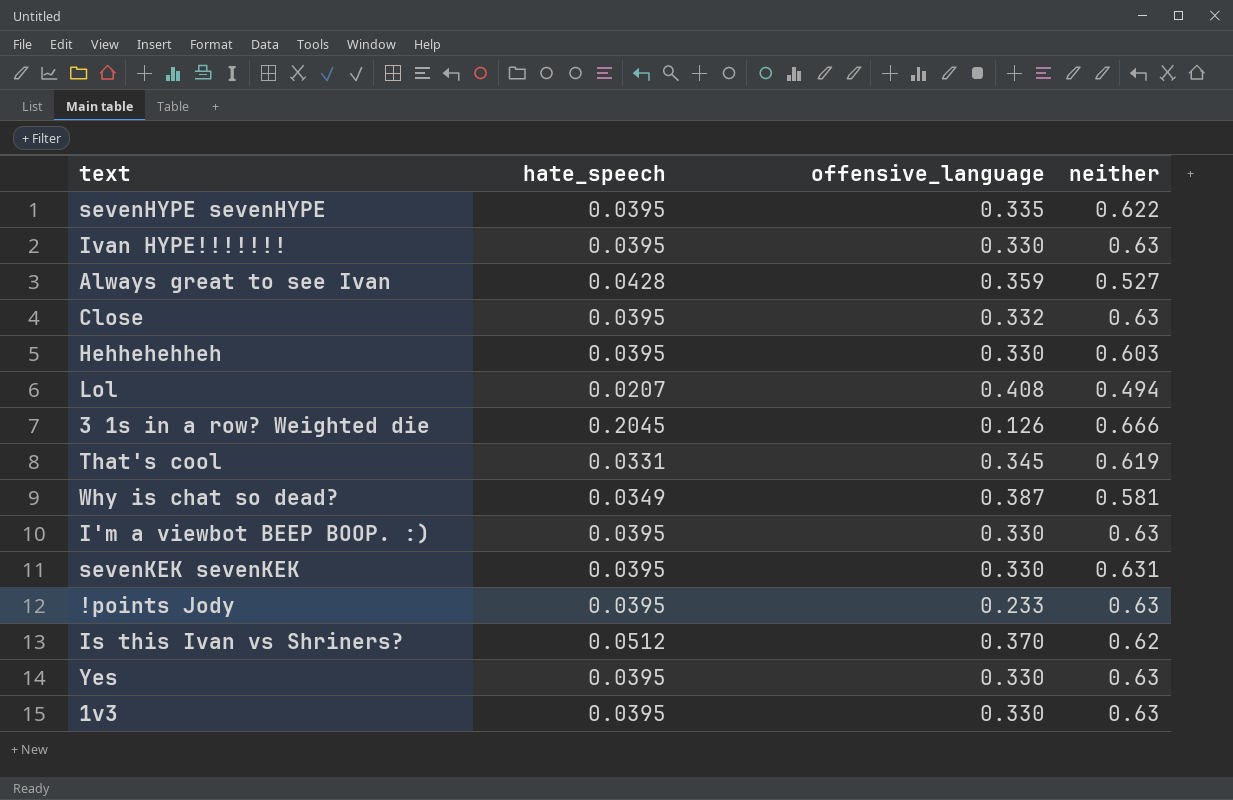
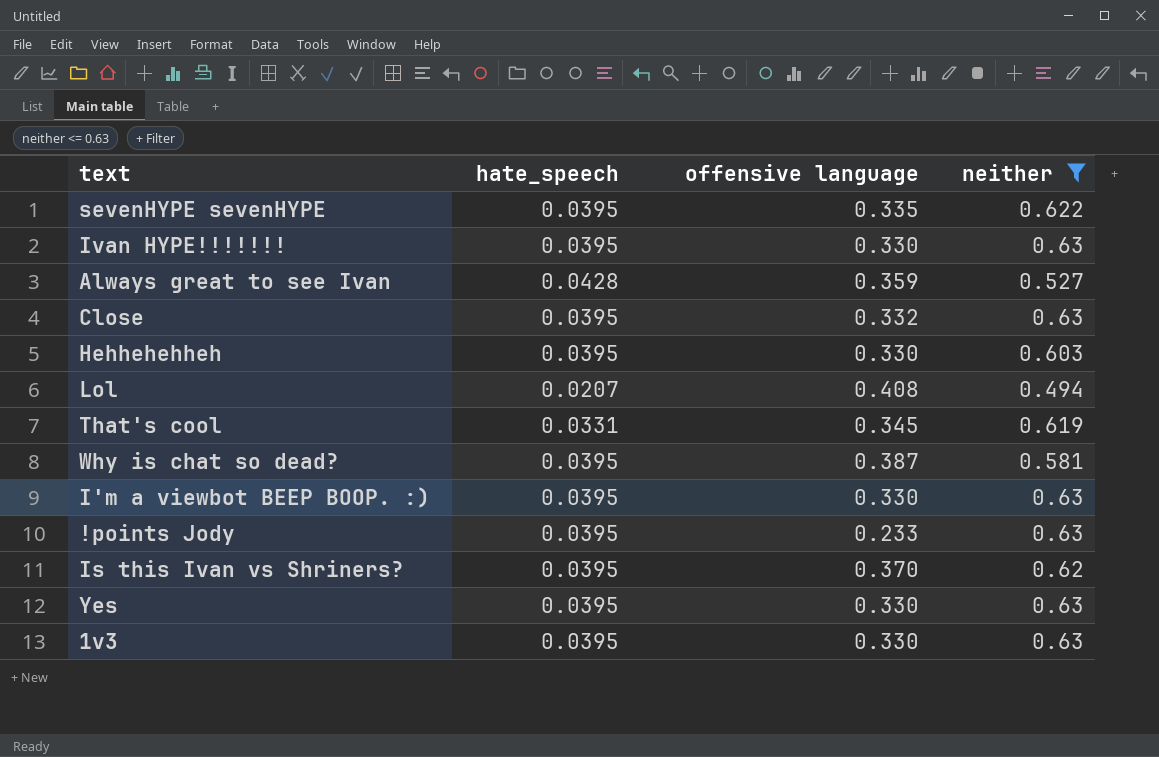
filter: none -> neither <= 0.63
column name: offensive_language -> offensive language
Why is chat so dead? | hate_speech: 0.0349 -> 0.0395
Is this Ivan vs Shriners? | hate_speech: 0.0512 -> 0.0395

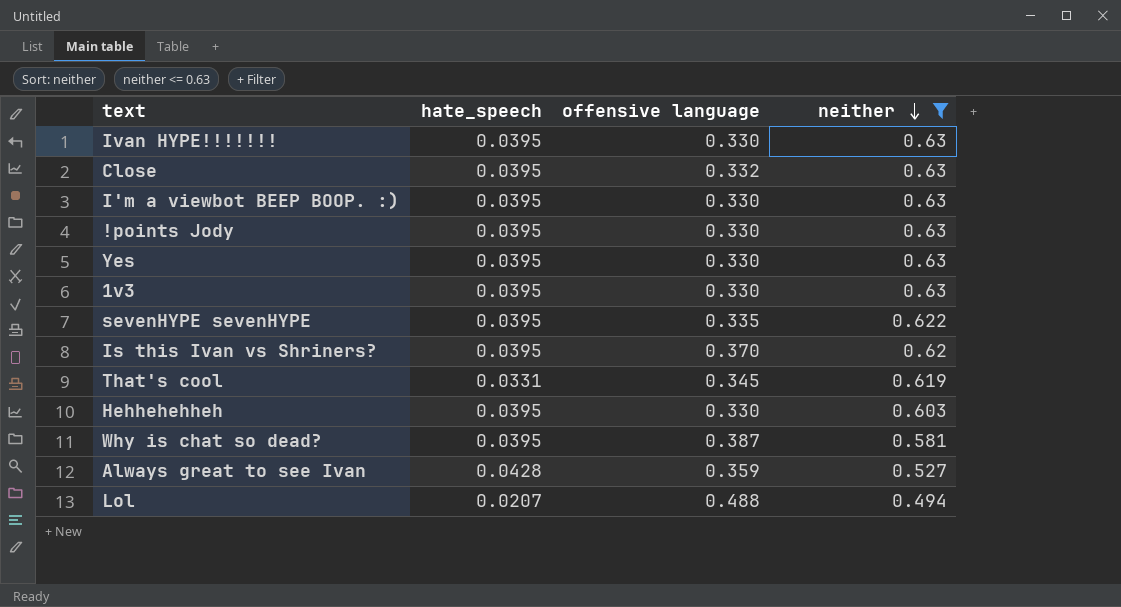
row order: none -> neither descending
!points Jody | offensive language: 0.233 -> 0.330
Lol | offensive language: 0.408 -> 0.488

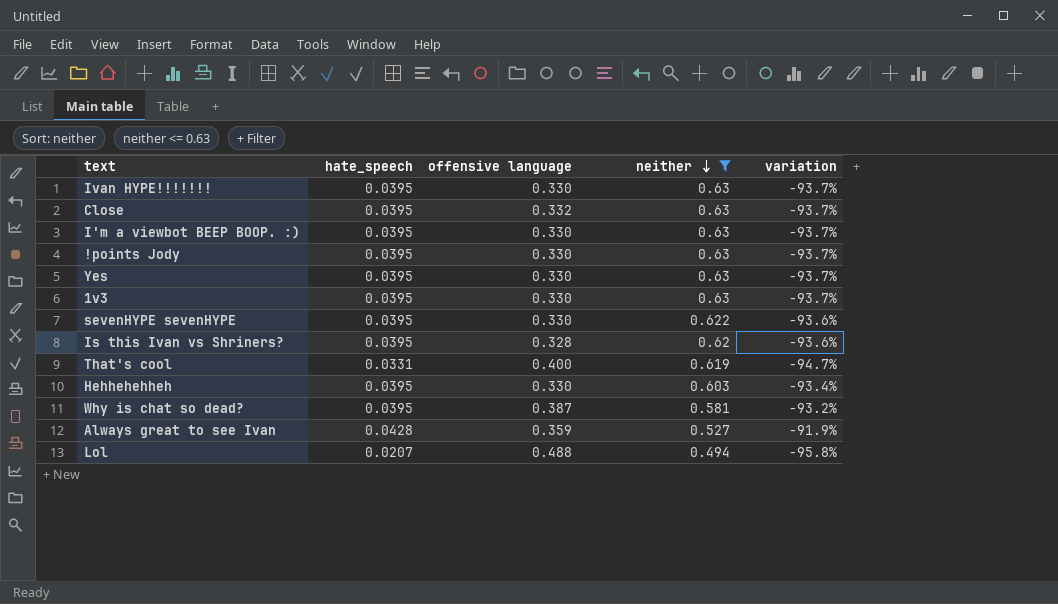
column variation | formula: none -> ([hate_speech] - [neither]) / [neither]
sevenHYPE sevenHYPE | offensive language: 0.335 -> 0.330
Is this Ivan vs Shriners? | offensive language: 0.370 -> 0.328
That's cool | offensive language: 0.345 -> 0.400

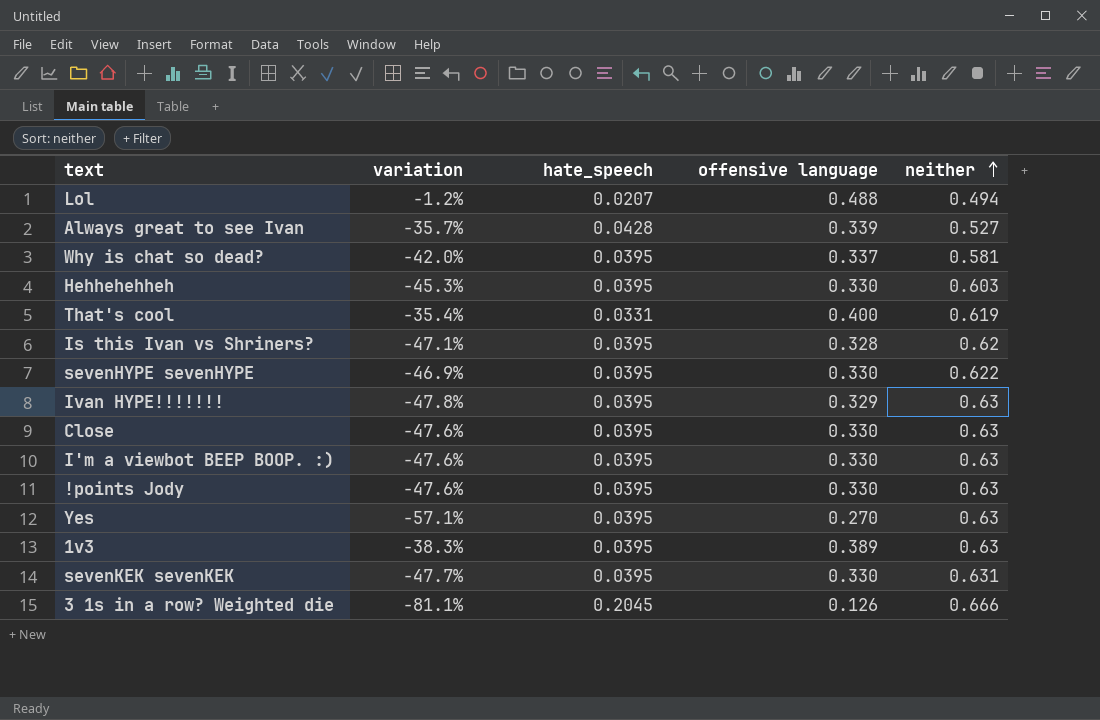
filter: neither <= 0.63 -> none
row order: neither descending -> neither ascending
column variation | formula: ([hate_speech] - [neither]) / [neither] -> ([offensive language] - [neither]) / [neither]
column variation | position: 5 -> 2
Always great to see Ivan | offensive language: 0.359 -> 0.339
Why is chat so dead? | offensive language: 0.387 -> 0.337
Ivan HYPE!!!!!!! | offensive language: 0.330 -> 0.329
Close | offensive language: 0.332 -> 0.330
Yes | offensive language: 0.330 -> 0.270
1v3 | offensive language: 0.330 -> 0.389

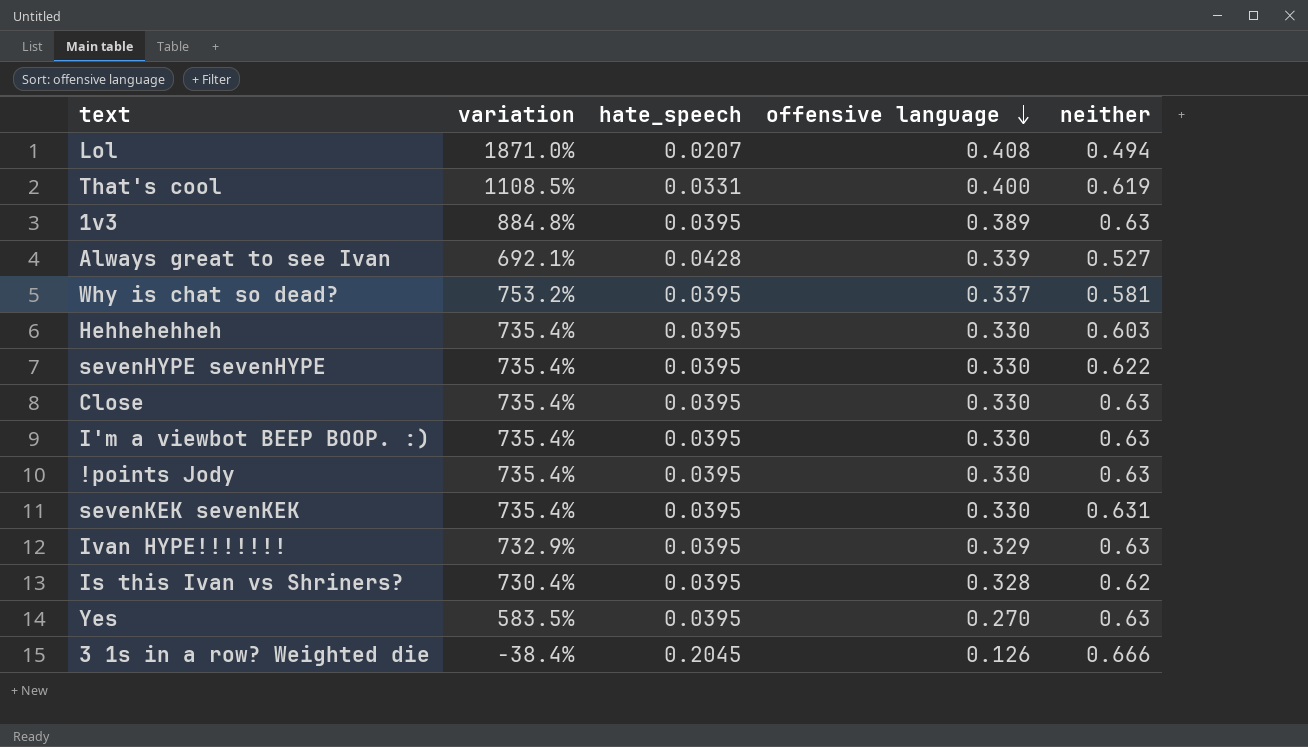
row order: neither ascending -> offensive language descending
column variation | formula: ([offensive language] - [neither]) / [neither] -> ([offensive language] - [hate_speech]) / [hate_speech]
Lol | offensive language: 0.488 -> 0.408

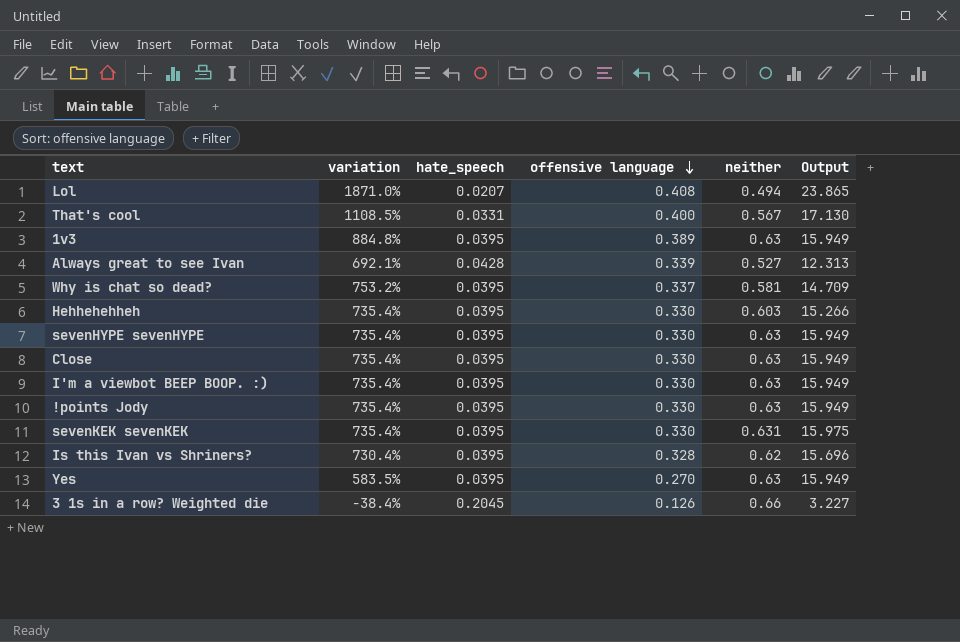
column Output | formula: none -> [neither] / [hate_speech]
row Ivan HYPE!!!!!!!: 732.9% | 0.0395 | 0.329 | 0.63 -> none
That's cool | neither: 0.619 -> 0.567
sevenHYPE sevenHYPE | neither: 0.622 -> 0.63
3 1s in a row? Weighted die | neither: 0.666 -> 0.66

